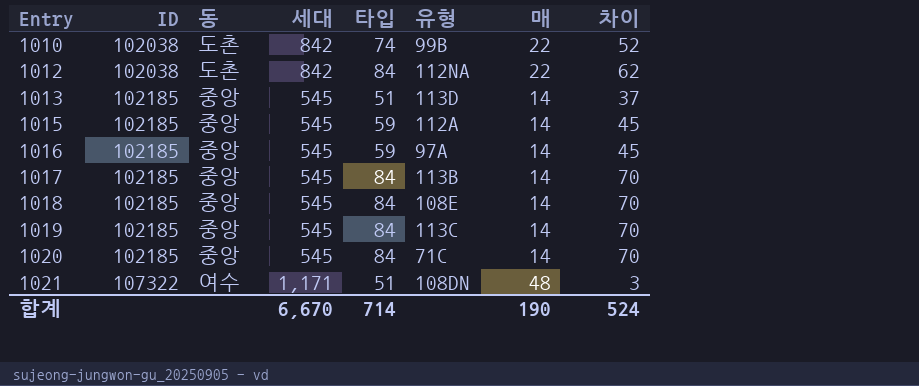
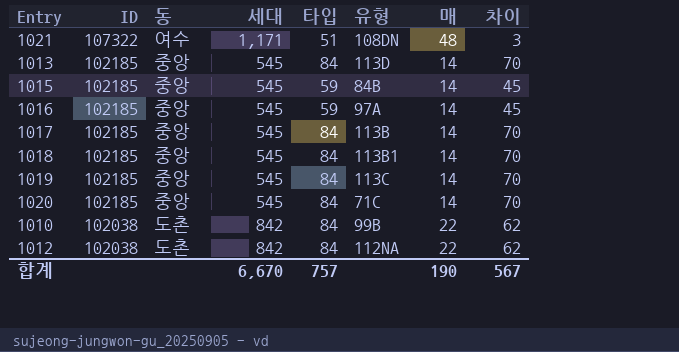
row order: Entry ascending -> ID descending
1013 | 타입: 51 -> 84
1013 | 차이: 37 -> 70
1015 | 유형: 112A -> 84B
1018 | 유형: 108E -> 113B1
1010 | 타입: 74 -> 84
1010 | 차이: 52 -> 62
합계 | 타입: 714 -> 757
합계 | 차이: 524 -> 567

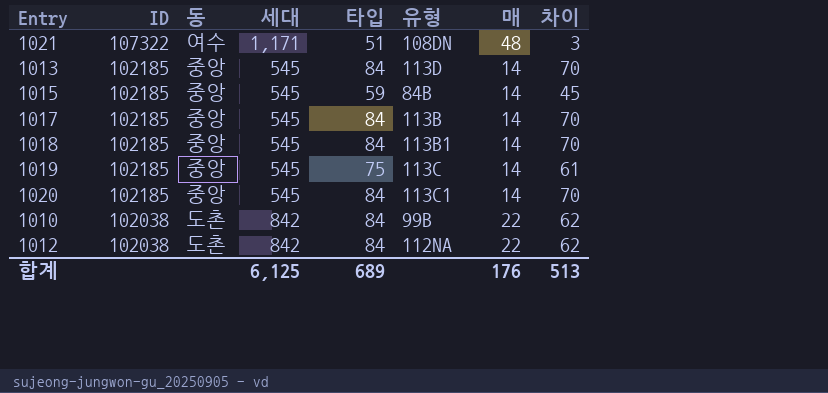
row 1016: 102185 | 중앙 | 545 | 59 | 97A | 14 | 45 -> none
1019 | 타입: 84 -> 75
1019 | 차이: 70 -> 61
1020 | 유형: 71C -> 113C1
합계 | 세대: 6,670 -> 6,125
합계 | 타입: 757 -> 689
합계 | 매: 190 -> 176
합계 | 차이: 567 -> 513

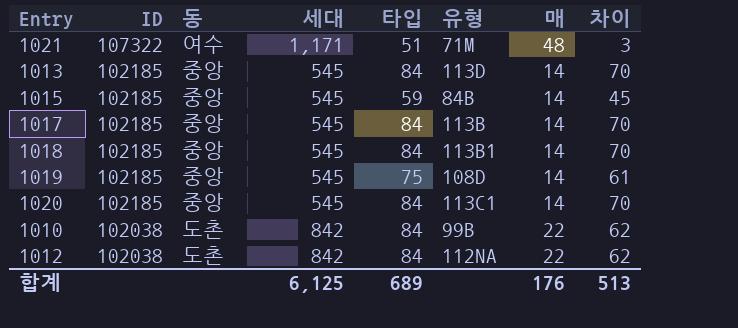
1021 | 유형: 108DN -> 71M
1019 | 유형: 113C -> 108D

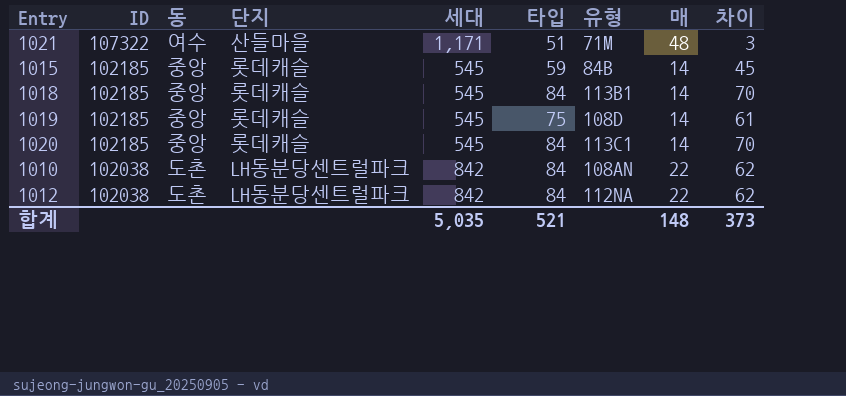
column 단지 | position: none -> 4
row 1013: 102185 | 중앙 | 545 | 84 | 113D | 14 | 70 -> none
row 1017: 102185 | 중앙 | 545 | 84 | 113B | 14 | 70 -> none
1010 | 유형: 99B -> 108AN
합계 | 세대: 6,125 -> 5,035
합계 | 타입: 689 -> 521
합계 | 매: 176 -> 148
합계 | 차이: 513 -> 373

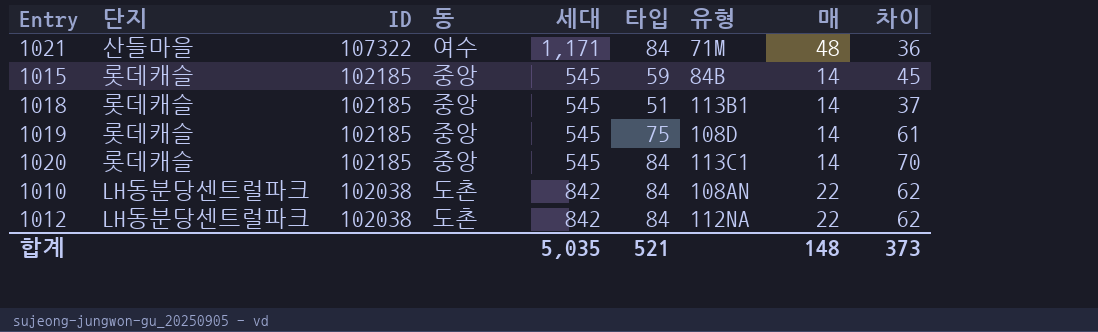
column 단지 | position: 4 -> 2
1021 | 타입: 51 -> 84
1021 | 차이: 3 -> 36
1018 | 타입: 84 -> 51
1018 | 차이: 70 -> 37

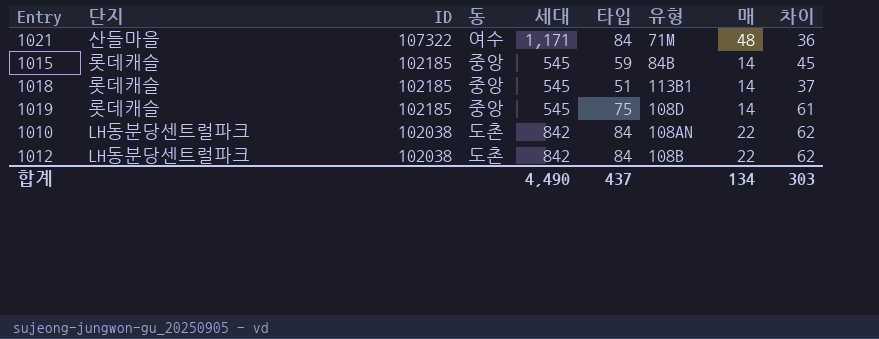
row 1020: 롯데캐슬 | 102185 | 중앙 | 545 | 84 | 113C1 | 14 | 70 -> none
1012 | 유형: 112NA -> 108B
합계 | 세대: 5,035 -> 4,490
합계 | 타입: 521 -> 437
합계 | 매: 148 -> 134
합계 | 차이: 373 -> 303

